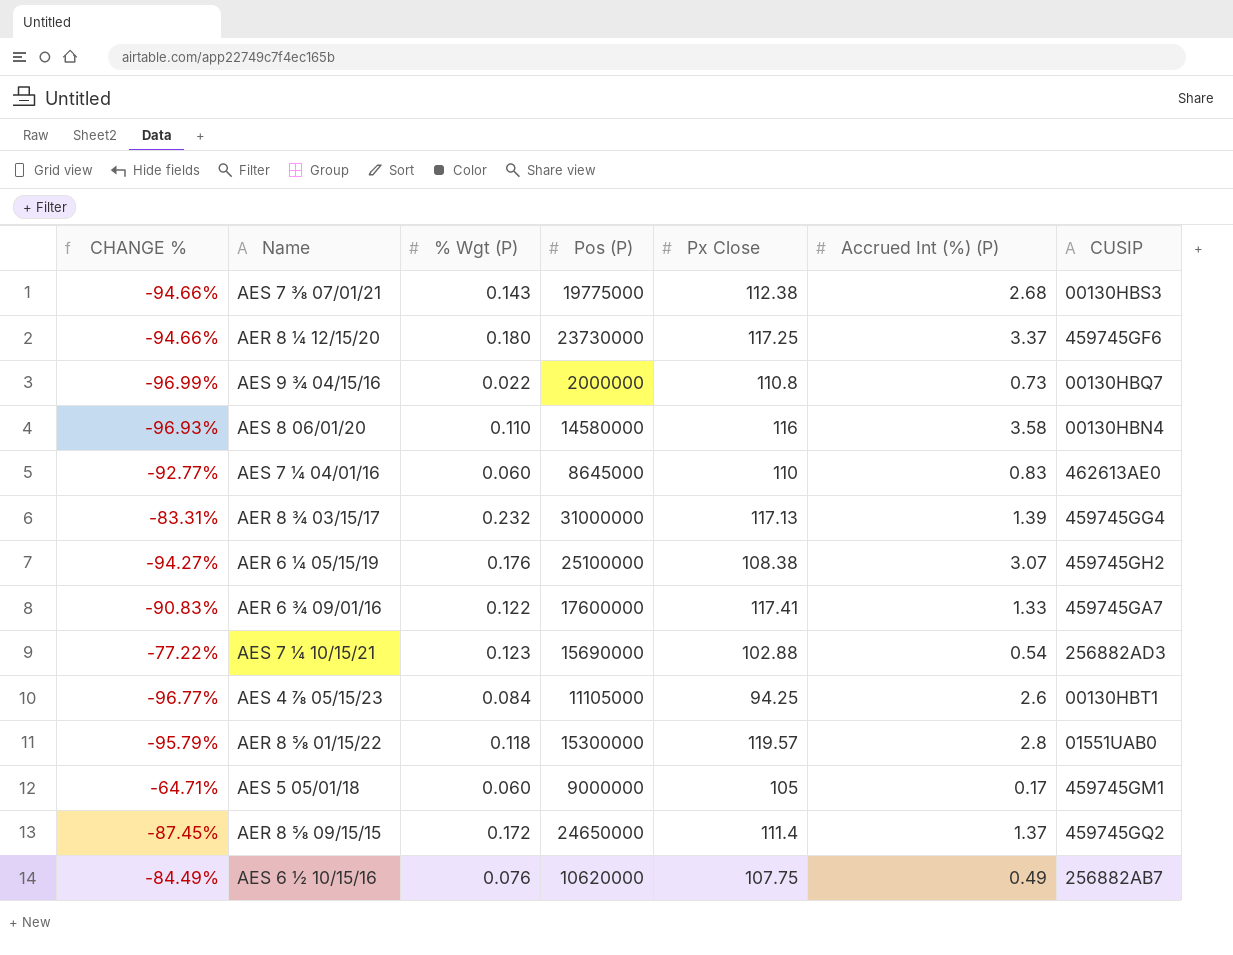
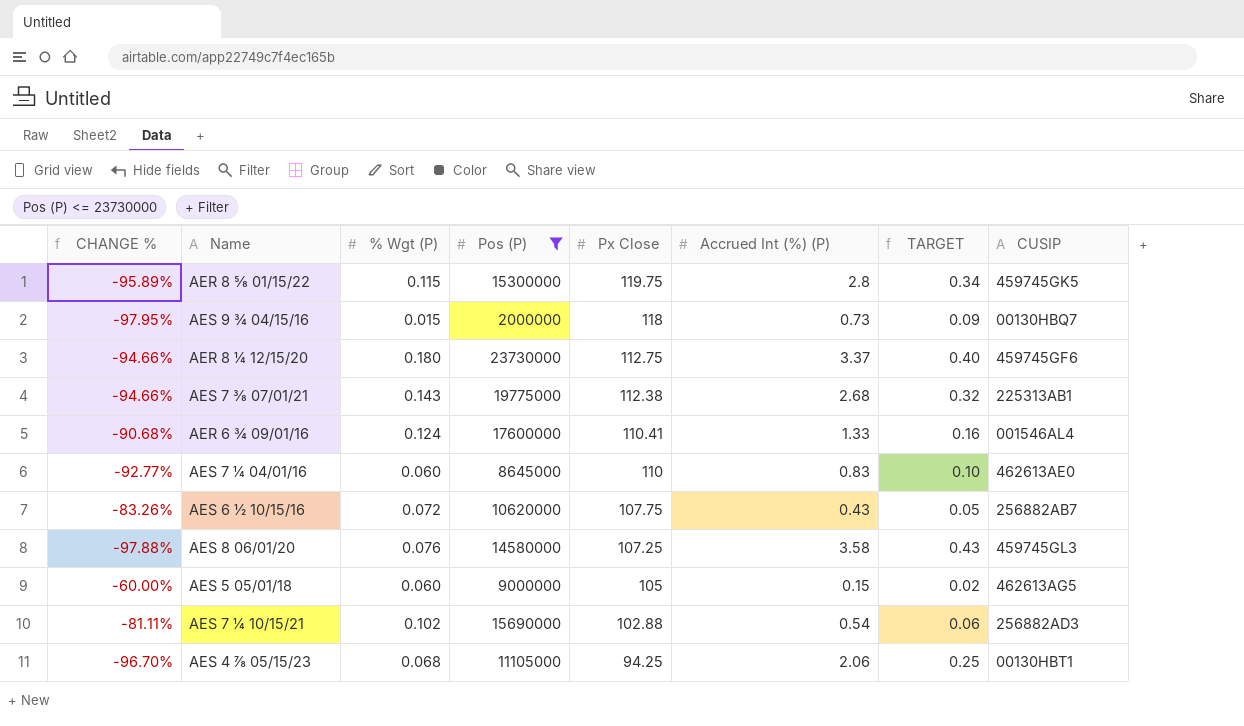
filter: none -> Pos (P) <= 23730000
row order: none -> Px Close descending
column TARGET | formula: none -> [Accrued Int (%) (P)] * 0.12
AER 8 ⅝ 01/15/22 | CHANGE %: -95.79% -> -95.89%
AER 8 ⅝ 01/15/22 | % Wgt (P): 0.118 -> 0.115
AER 8 ⅝ 01/15/22 | Px Close: 119.57 -> 119.75
AER 8 ⅝ 01/15/22 | CUSIP: 01551UAB0 -> 459745GK5
AES 9 ¾ 04/15/16 | CHANGE %: -96.99% -> -97.95%
AES 9 ¾ 04/15/16 | % Wgt (P): 0.022 -> 0.015
AES 9 ¾ 04/15/16 | Px Close: 110.8 -> 118
AER 8 ¼ 12/15/20 | Px Close: 117.25 -> 112.75
AES 7 ⅜ 07/01/21 | CUSIP: 00130HBS3 -> 225313AB1
AER 6 ¾ 09/01/16 | CHANGE %: -90.83% -> -90.68%
AER 6 ¾ 09/01/16 | % Wgt (P): 0.122 -> 0.124
AER 6 ¾ 09/01/16 | Px Close: 117.41 -> 110.41
AER 6 ¾ 09/01/16 | CUSIP: 459745GA7 -> 001546AL4
AES 6 ½ 10/15/16 | CHANGE %: -84.49% -> -83.26%
AES 6 ½ 10/15/16 | % Wgt (P): 0.076 -> 0.072
AES 6 ½ 10/15/16 | Accrued Int (%) (P): 0.49 -> 0.43
AES 8 06/01/20 | CHANGE %: -96.93% -> -97.88%
AES 8 06/01/20 | % Wgt (P): 0.110 -> 0.076
AES 8 06/01/20 | Px Close: 116 -> 107.25
AES 8 06/01/20 | CUSIP: 00130HBN4 -> 459745GL3
AES 5 05/01/18 | CHANGE %: -64.71% -> -60.00%
AES 5 05/01/18 | Accrued Int (%) (P): 0.17 -> 0.15
AES 5 05/01/18 | CUSIP: 459745GM1 -> 462613AG5
AES 7 ¼ 10/15/21 | CHANGE %: -77.22% -> -81.11%
AES 7 ¼ 10/15/21 | % Wgt (P): 0.123 -> 0.102
AES 4 ⅞ 05/15/23 | CHANGE %: -96.77% -> -96.70%
AES 4 ⅞ 05/15/23 | % Wgt (P): 0.084 -> 0.068
AES 4 ⅞ 05/15/23 | Accrued Int (%) (P): 2.6 -> 2.06

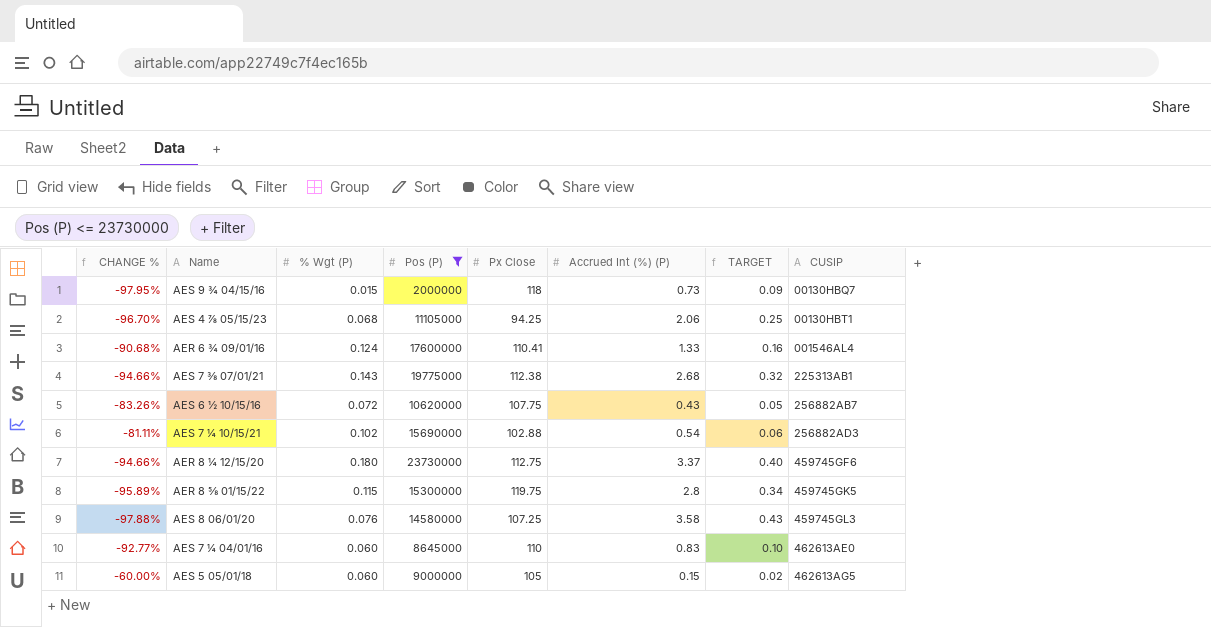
row order: Px Close descending -> CUSIP ascending

